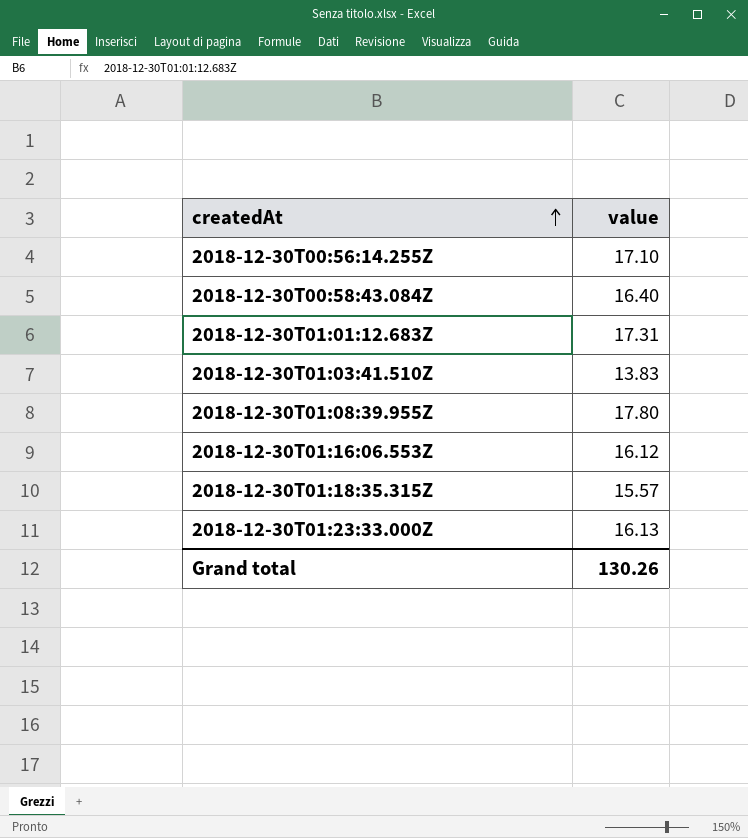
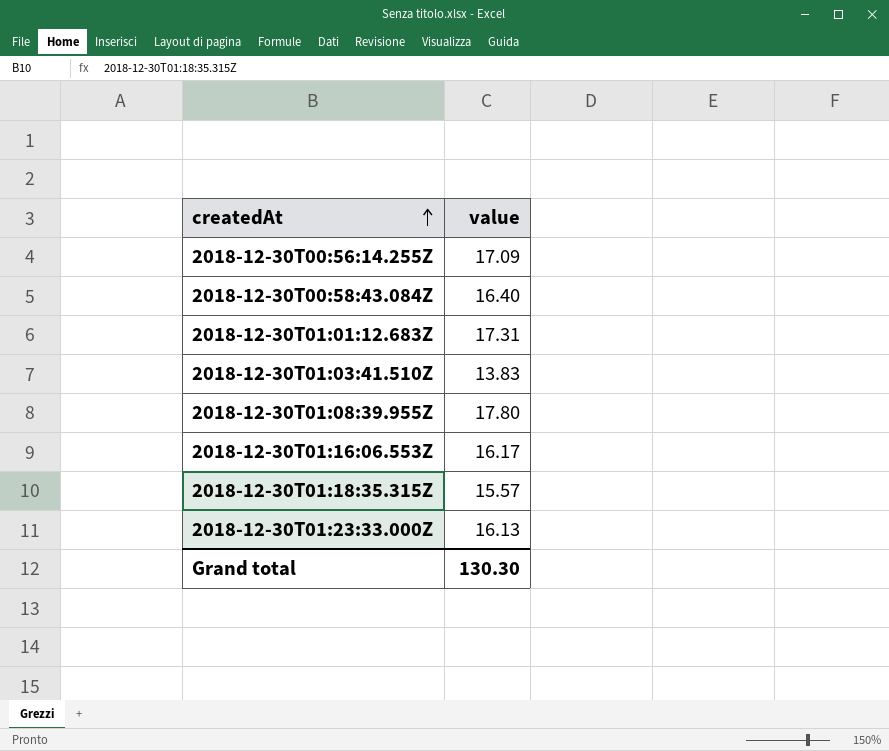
2018-12-30T00:56:14.255Z | value: 17.10 -> 17.09
2018-12-30T01:16:06.553Z | value: 16.12 -> 16.17
Grand total | value: 130.26 -> 130.30

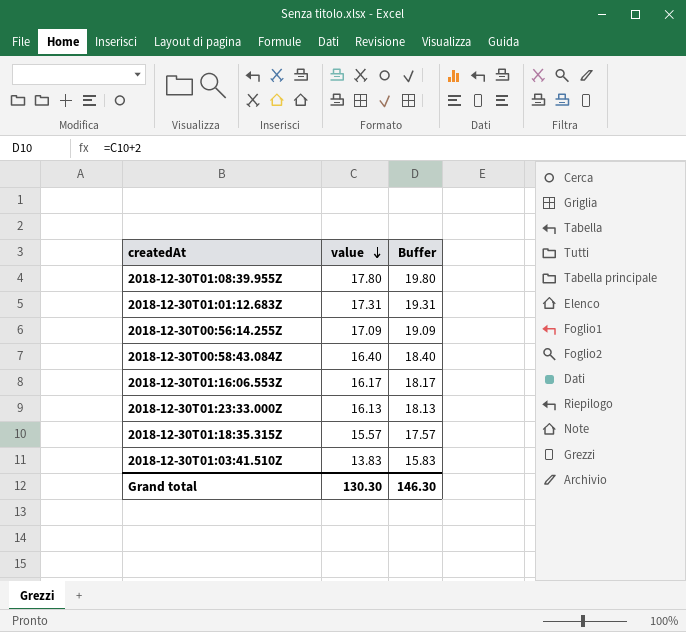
row order: createdAt ascending -> value descending
column Buffer | formula: none -> [value] + 2

